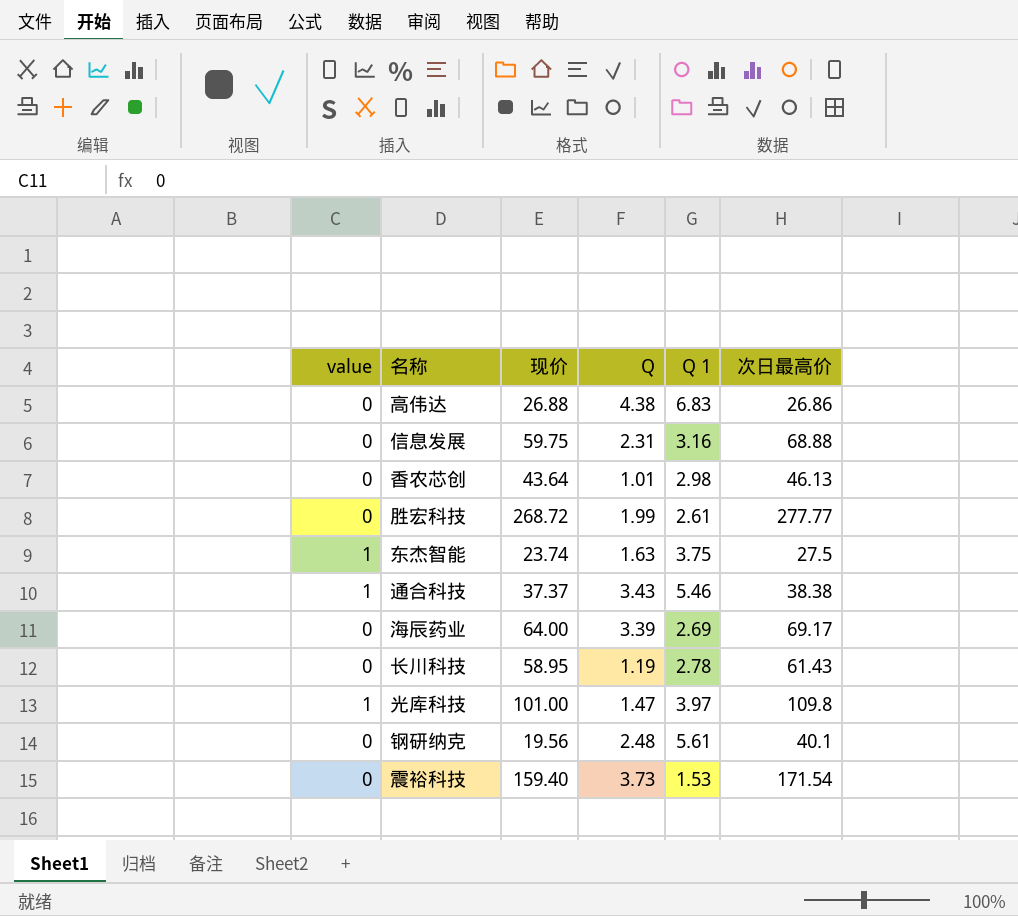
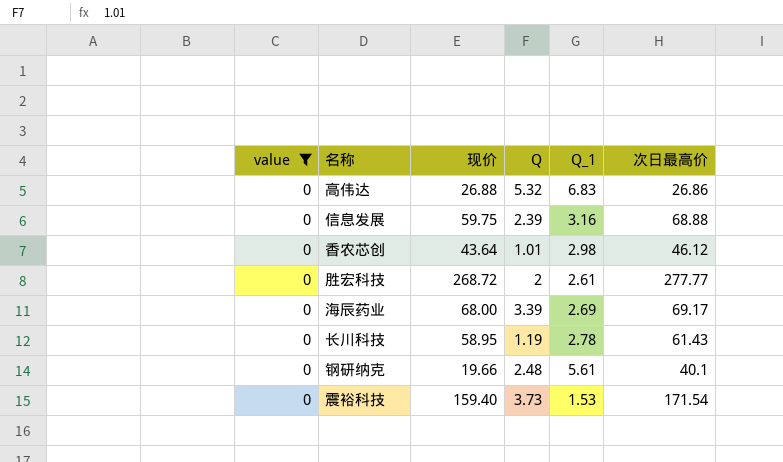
filter: none -> value = 0
column name: Q 1 -> Q_1
高伟达 | Q: 4.38 -> 5.32
信息发展 | Q: 2.31 -> 2.39
香农芯创 | 次日最高价: 46.13 -> 46.12
胜宏科技 | Q: 1.99 -> 2
海辰药业 | 现价: 64.00 -> 68.00
钢研纳克 | 现价: 19.56 -> 19.66

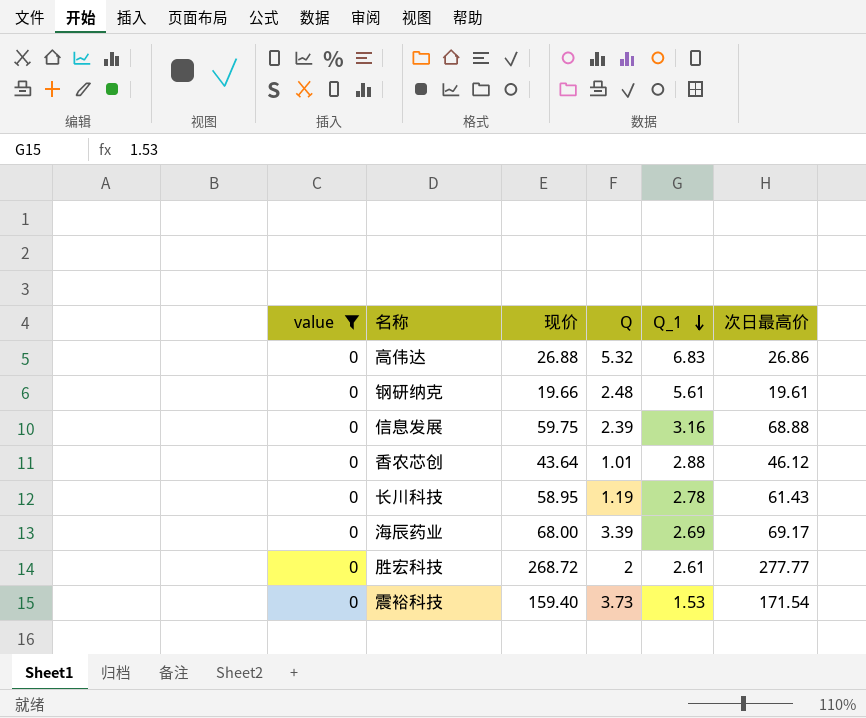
row order: none -> Q_1 descending
钢研纳克 | 次日最高价: 40.1 -> 19.61
香农芯创 | Q_1: 2.98 -> 2.88

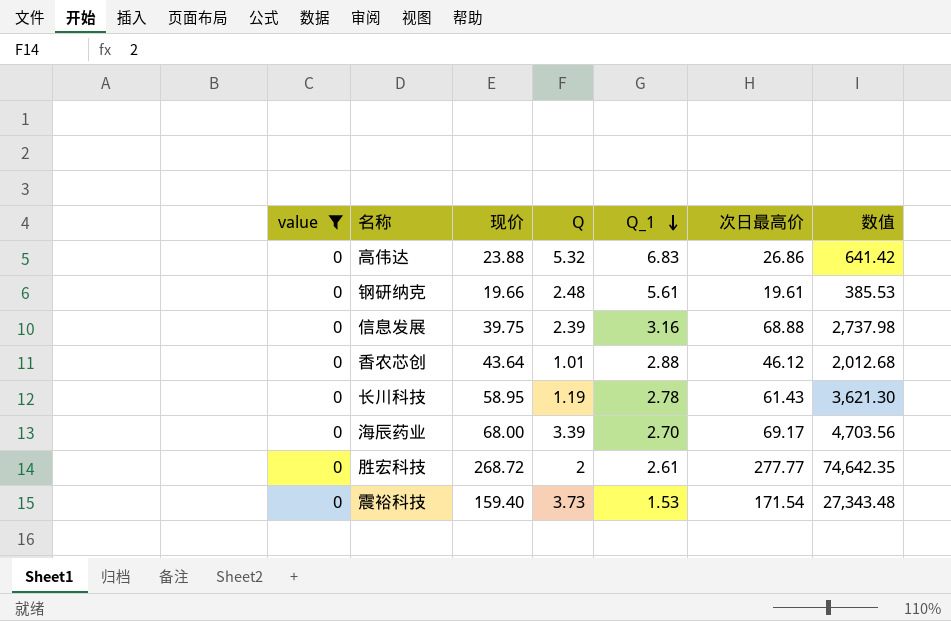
column 数值 | formula: none -> [现价] * [次日最高价]
高伟达 | 现价: 26.88 -> 23.88
信息发展 | 现价: 59.75 -> 39.75
海辰药业 | Q_1: 2.69 -> 2.70

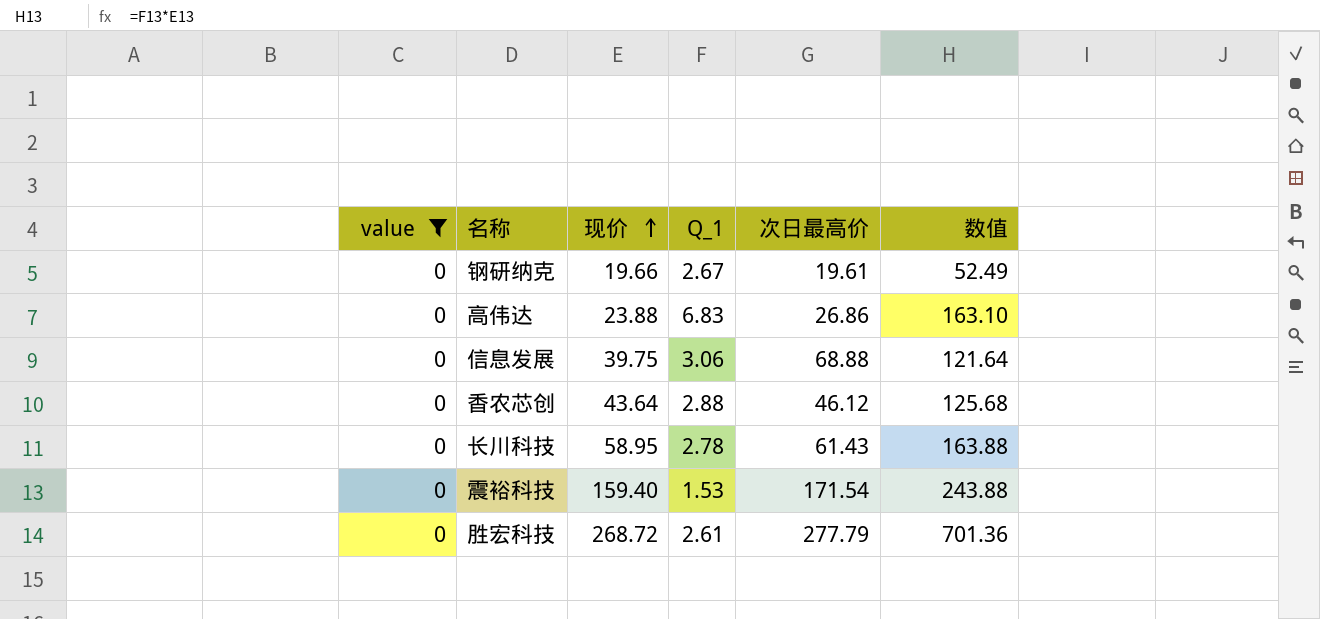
row order: Q_1 descending -> 现价 ascending
column Q | position: 4 -> none
column 数值 | formula: [现价] * [次日最高价] -> [现价] * [Q_1]
row 海辰药业: 0 | 68.00 | 3.39 | 2.70 | 69.17 | 4,703.56 -> none
钢研纳克 | Q_1: 5.61 -> 2.67
信息发展 | Q_1: 3.16 -> 3.06
胜宏科技 | 次日最高价: 277.77 -> 277.79

